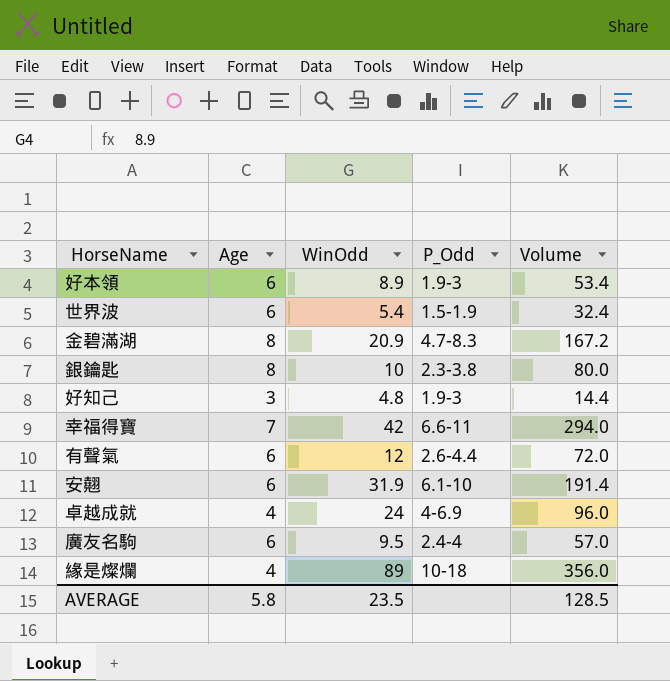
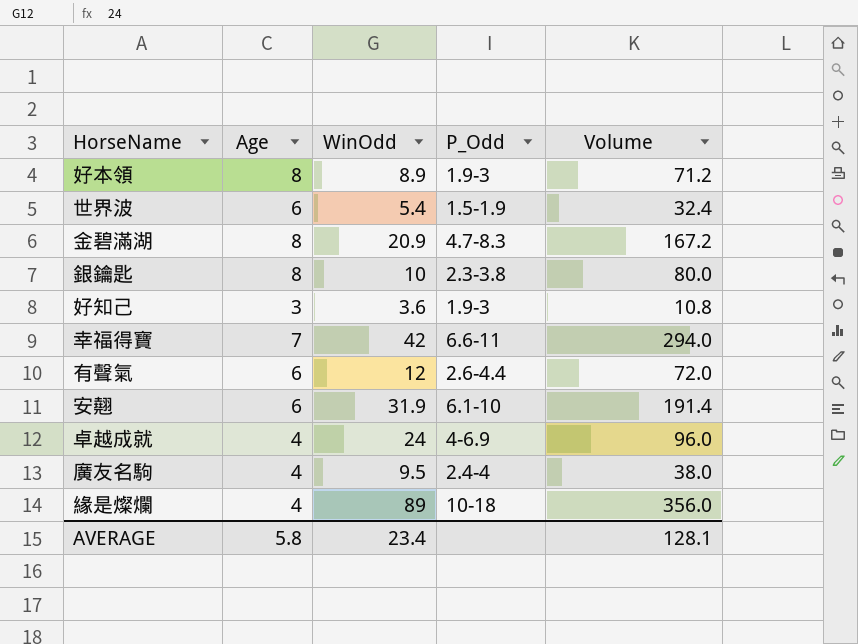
好本領 | Age: 6 -> 8
好本領 | Volume: 53.4 -> 71.2
好知己 | WinOdd: 4.8 -> 3.6
好知己 | Volume: 14.4 -> 10.8
廣友名駒 | Age: 6 -> 4
廣友名駒 | Volume: 57.0 -> 38.0
AVERAGE | WinOdd: 23.5 -> 23.4
AVERAGE | Volume: 128.5 -> 128.1

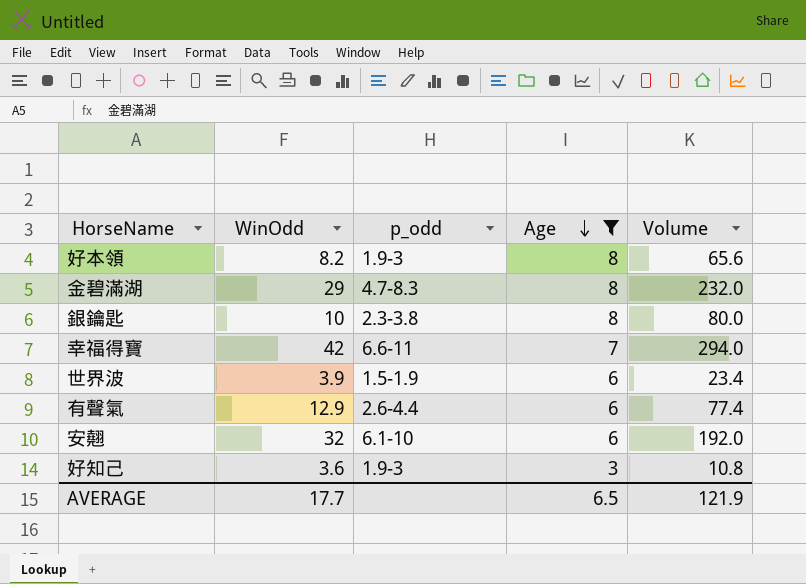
filter: none -> Age != 4
row order: none -> Age descending
column name: P_Odd -> p_odd
column Age | position: 2 -> 4
好本領 | WinOdd: 8.9 -> 8.2
好本領 | Volume: 71.2 -> 65.6
金碧滿湖 | WinOdd: 20.9 -> 29
金碧滿湖 | Volume: 167.2 -> 232.0
世界波 | WinOdd: 5.4 -> 3.9
世界波 | Volume: 32.4 -> 23.4
有聲氣 | WinOdd: 12 -> 12.9
有聲氣 | Volume: 72.0 -> 77.4
安翹 | WinOdd: 31.9 -> 32
安翹 | Volume: 191.4 -> 192.0
AVERAGE | WinOdd: 23.4 -> 17.7
AVERAGE | Age: 5.8 -> 6.5
AVERAGE | Volume: 128.1 -> 121.9

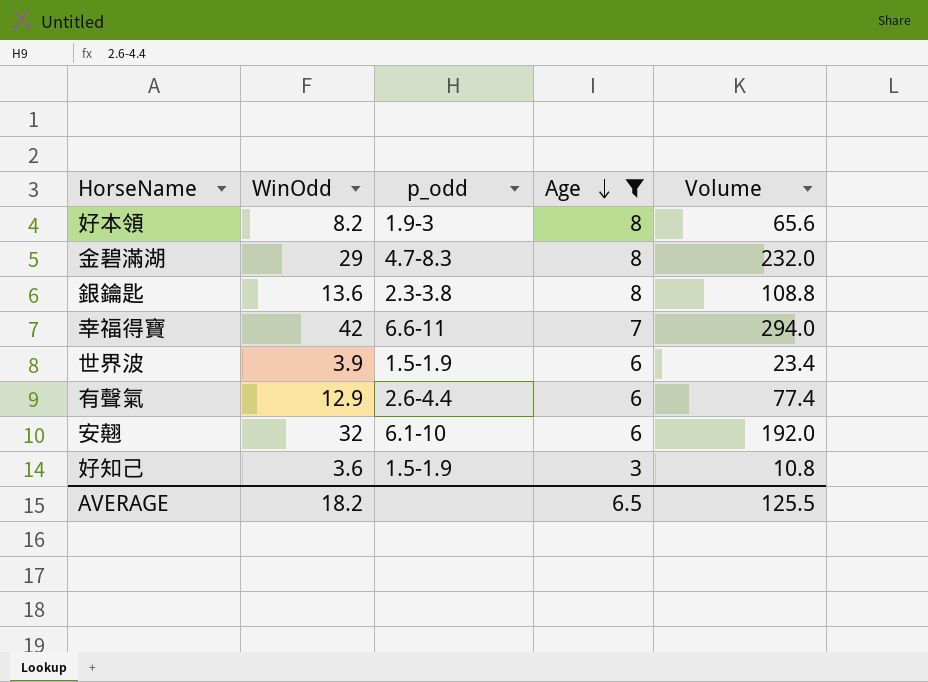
銀鑰匙 | WinOdd: 10 -> 13.6
銀鑰匙 | Volume: 80.0 -> 108.8
好知己 | p_odd: 1.9-3 -> 1.5-1.9
AVERAGE | WinOdd: 17.7 -> 18.2
AVERAGE | Volume: 121.9 -> 125.5

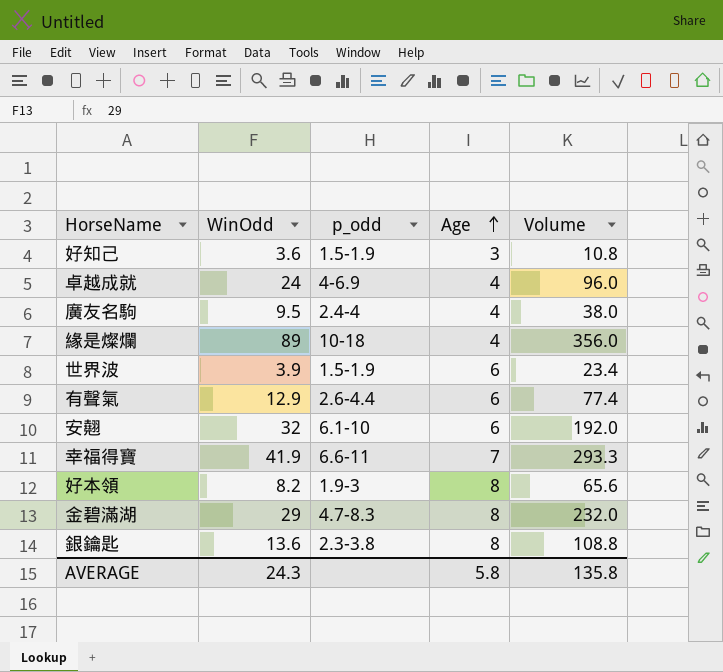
filter: Age != 4 -> none
row order: Age descending -> Age ascending
幸福得寶 | WinOdd: 42 -> 41.9
幸福得寶 | Volume: 294.0 -> 293.3
AVERAGE | WinOdd: 18.2 -> 24.3
AVERAGE | Age: 6.5 -> 5.8
AVERAGE | Volume: 125.5 -> 135.8

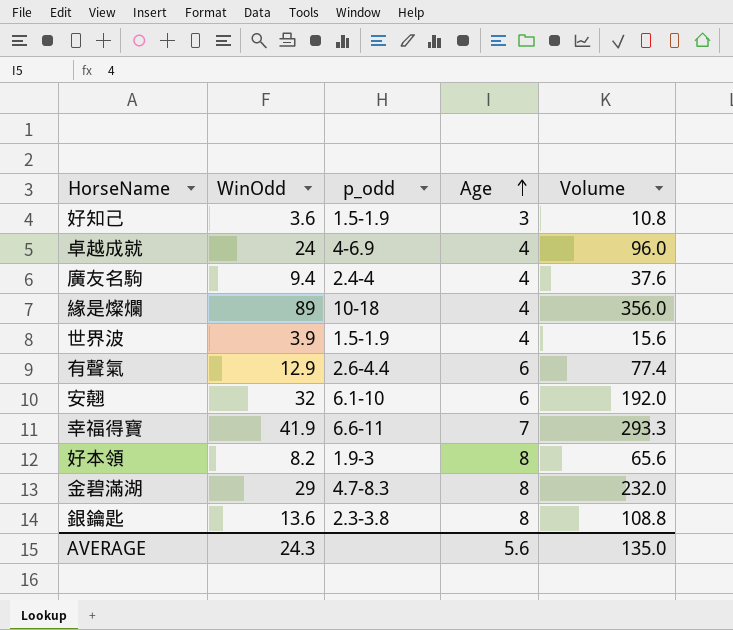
廣友名駒 | WinOdd: 9.5 -> 9.4
廣友名駒 | Volume: 38.0 -> 37.6
世界波 | Age: 6 -> 4
世界波 | Volume: 23.4 -> 15.6
AVERAGE | Age: 5.8 -> 5.6
AVERAGE | Volume: 135.8 -> 135.0

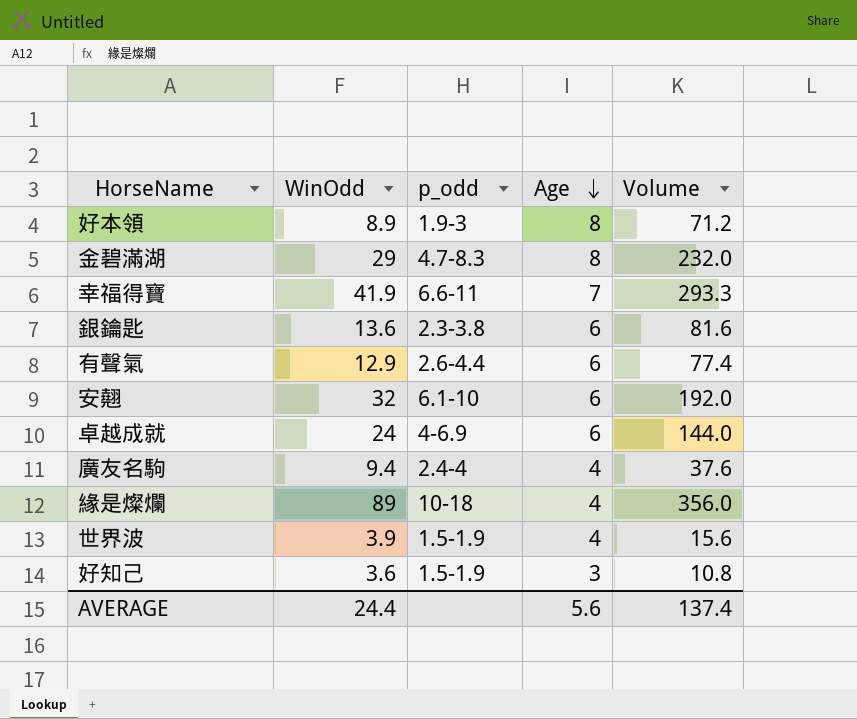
row order: Age ascending -> Age descending
好本領 | WinOdd: 8.2 -> 8.9
好本領 | Volume: 65.6 -> 71.2
銀鑰匙 | Age: 8 -> 6
銀鑰匙 | Volume: 108.8 -> 81.6
卓越成就 | Age: 4 -> 6
卓越成就 | Volume: 96.0 -> 144.0
AVERAGE | WinOdd: 24.3 -> 24.4
AVERAGE | Volume: 135.0 -> 137.4

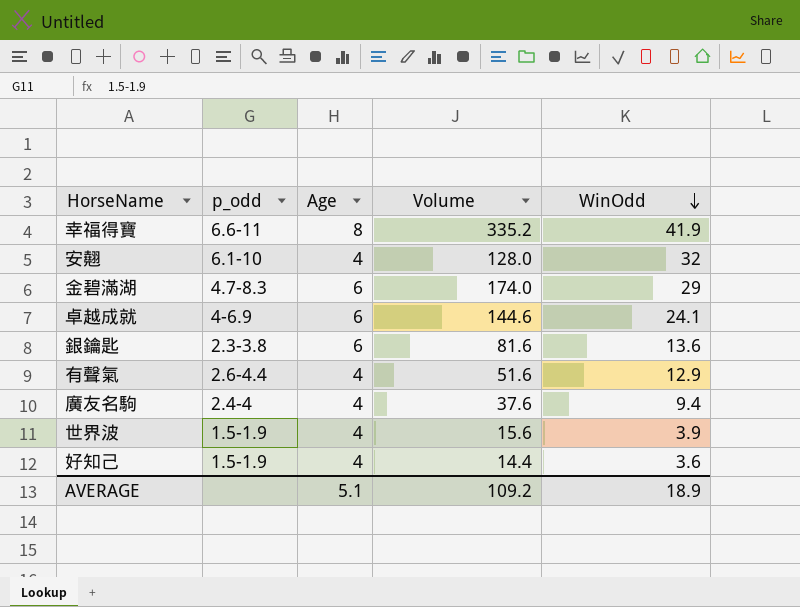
row order: Age descending -> WinOdd descending
column WinOdd | position: 2 -> 5
row 好本領: 8.9 | 1.9-3 | 8 | 71.2 -> none
row 緣是燦爛: 89 | 10-18 | 4 | 356.0 -> none
幸福得寶 | Age: 7 -> 8
幸福得寶 | Volume: 293.3 -> 335.2
安翹 | Age: 6 -> 4
安翹 | Volume: 192.0 -> 128.0
金碧滿湖 | Age: 8 -> 6
金碧滿湖 | Volume: 232.0 -> 174.0
卓越成就 | Volume: 144.0 -> 144.6
卓越成就 | WinOdd: 24 -> 24.1
有聲氣 | Age: 6 -> 4
有聲氣 | Volume: 77.4 -> 51.6
好知己 | Age: 3 -> 4
好知己 | Volume: 10.8 -> 14.4
AVERAGE | Age: 5.6 -> 5.1
AVERAGE | Volume: 137.4 -> 109.2
AVERAGE | WinOdd: 24.4 -> 18.9

